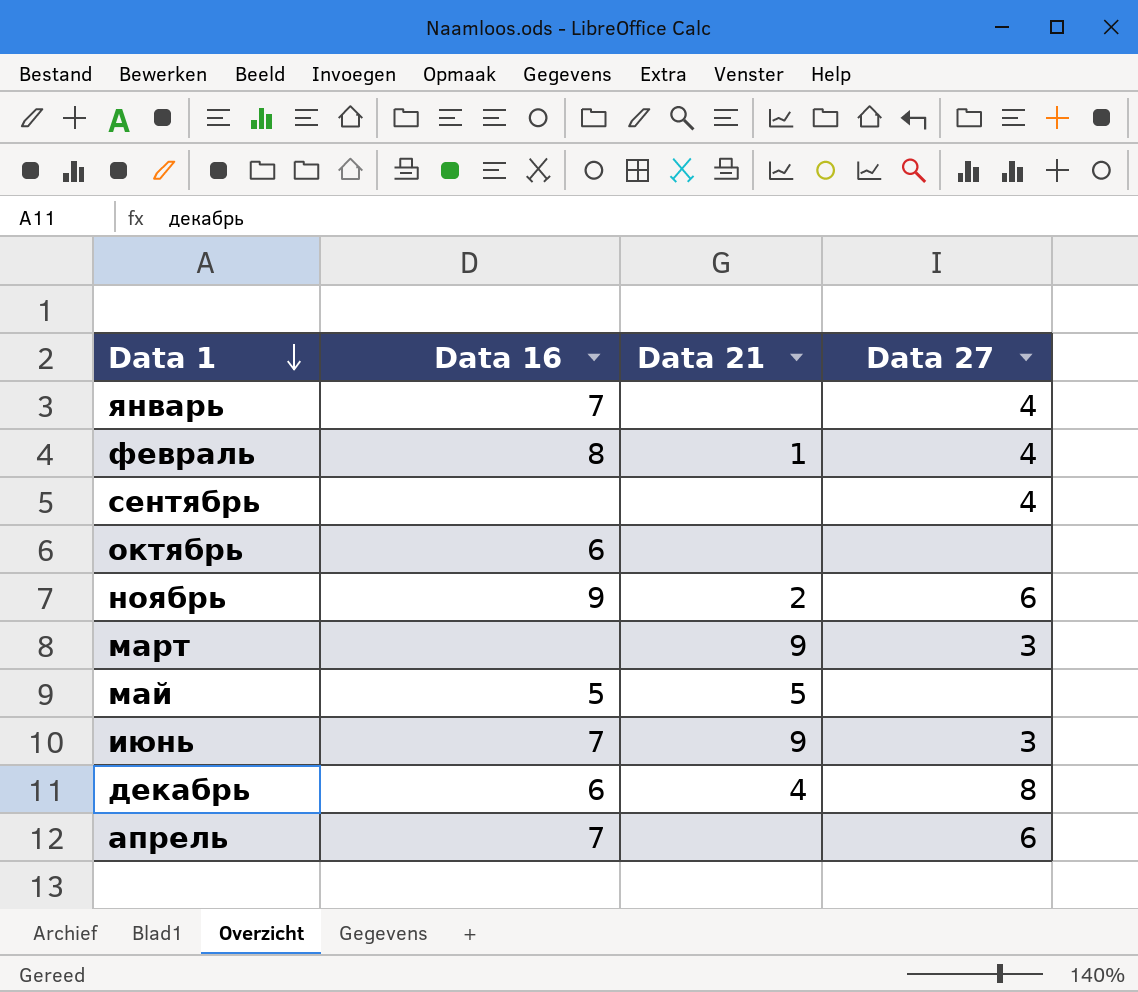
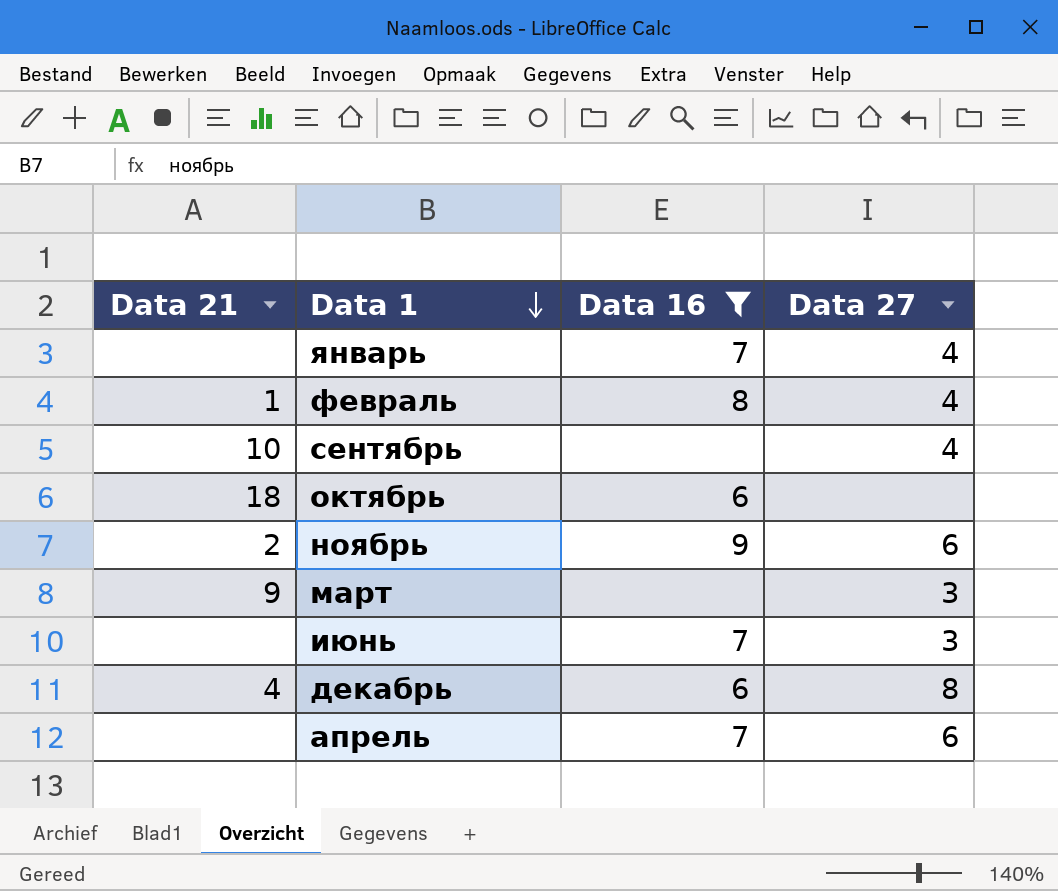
filter: none -> Data 16 != 5
column Data 21 | position: 3 -> 1
сентябрь | Data 21: none -> 10
октябрь | Data 21: none -> 18
июнь | Data 21: 9 -> none

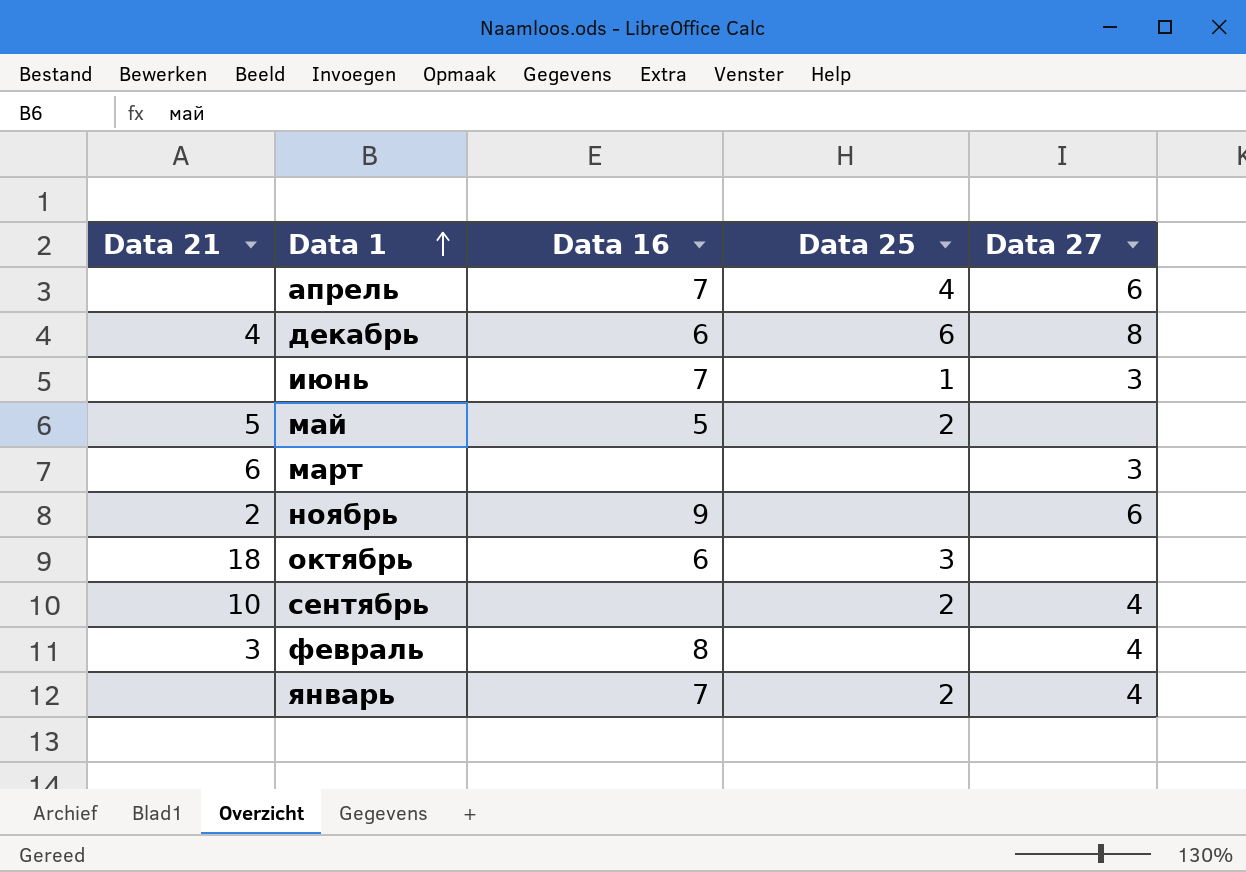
filter: Data 16 != 5 -> none
row order: Data 1 descending -> Data 1 ascending
column Data 25 | position: none -> 4
март | Data 21: 9 -> 6
февраль | Data 21: 1 -> 3

